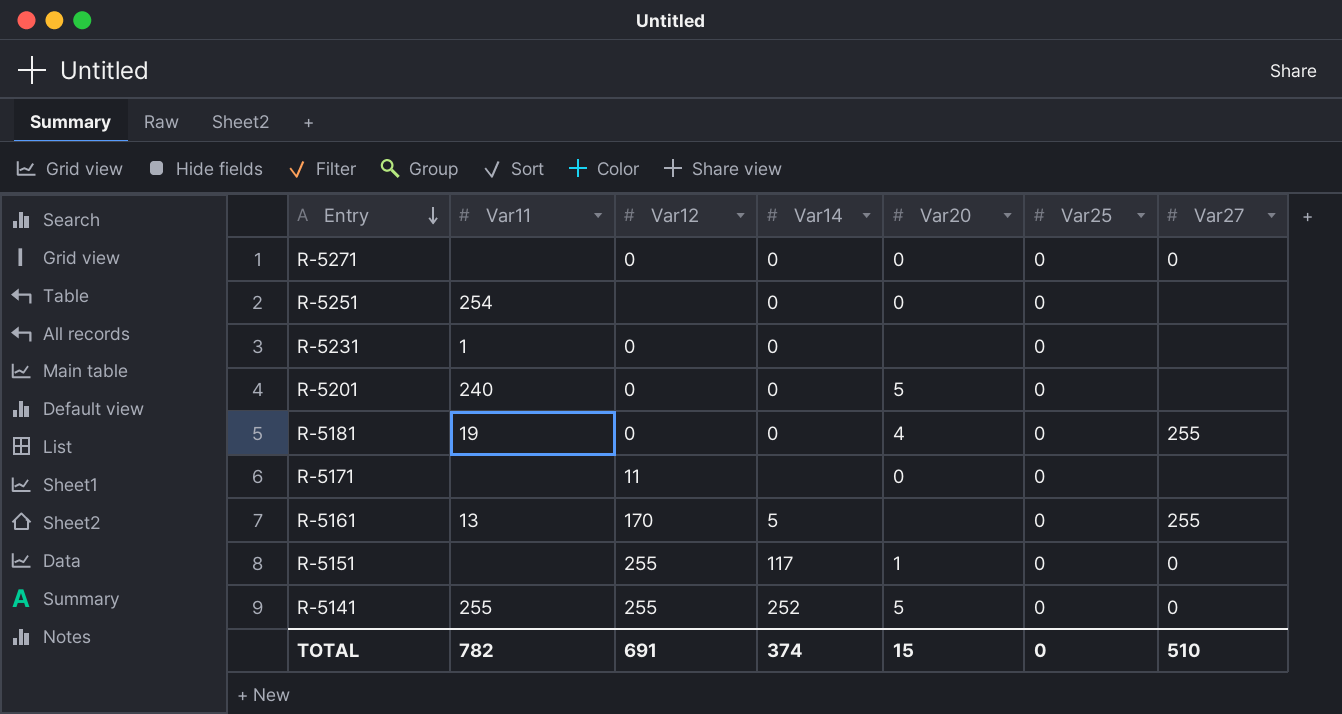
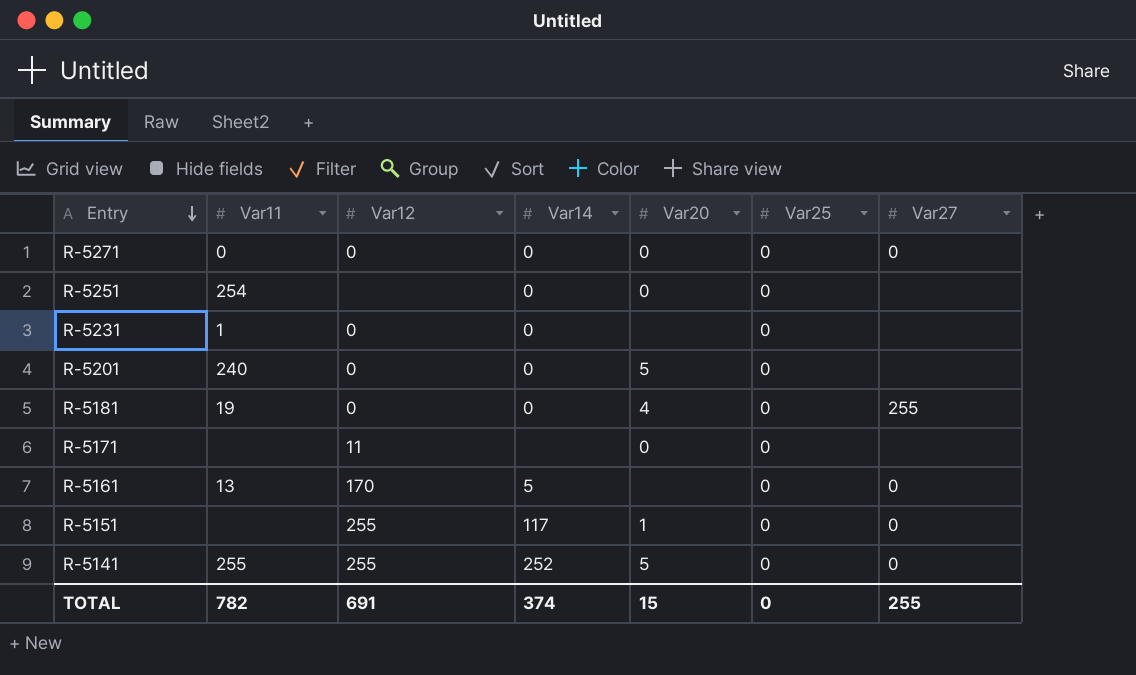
R-5271 | Var11: none -> 0
R-5161 | Var27: 255 -> 0
TOTAL | Var27: 510 -> 255

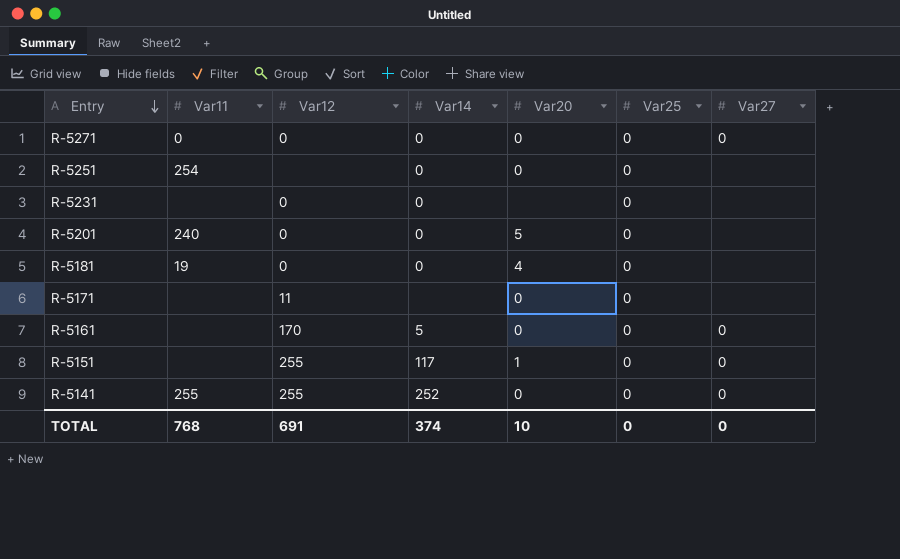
R-5231 | Var11: 1 -> none
R-5181 | Var27: 255 -> none
R-5161 | Var11: 13 -> none
R-5161 | Var20: none -> 0
R-5141 | Var20: 5 -> 0
TOTAL | Var11: 782 -> 768
TOTAL | Var20: 15 -> 10
TOTAL | Var27: 255 -> 0

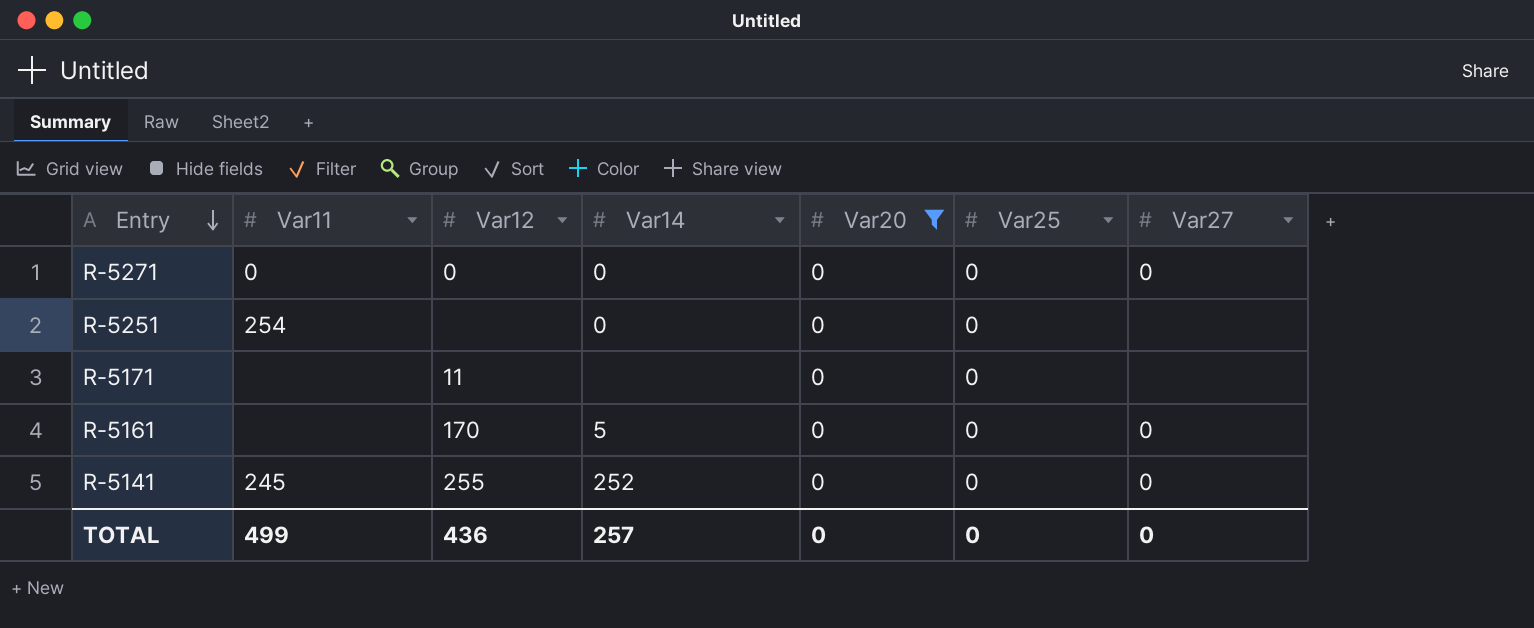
filter: none -> Var20 = 0
R-5141 | Var11: 255 -> 245
TOTAL | Var11: 768 -> 499
TOTAL | Var12: 691 -> 436
TOTAL | Var14: 374 -> 257
TOTAL | Var20: 10 -> 0

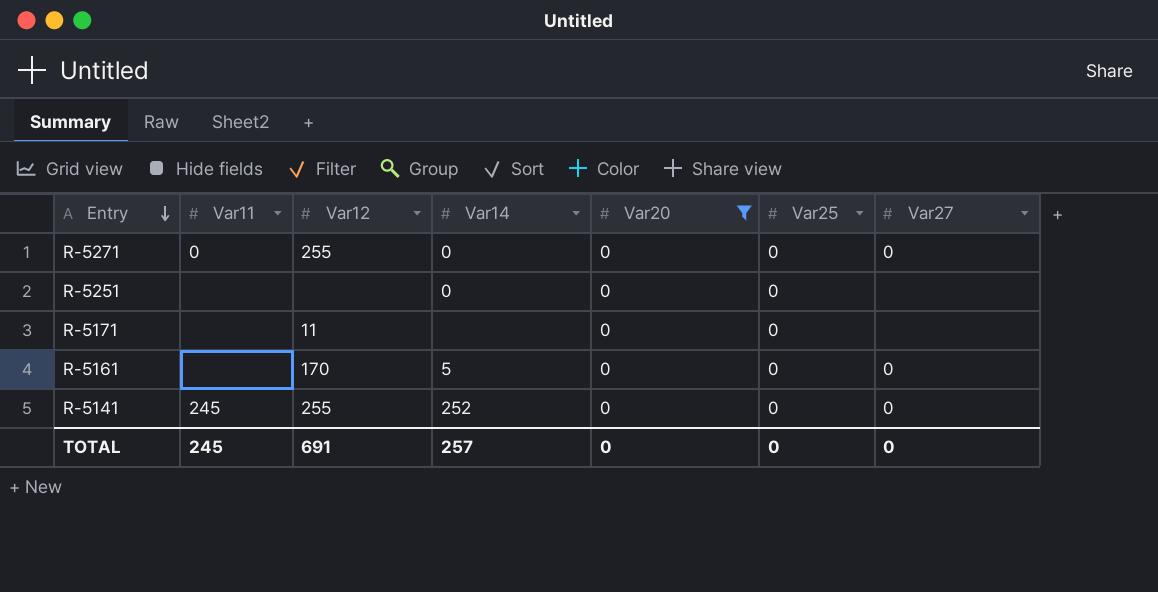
R-5271 | Var12: 0 -> 255
R-5251 | Var11: 254 -> none
TOTAL | Var11: 499 -> 245
TOTAL | Var12: 436 -> 691

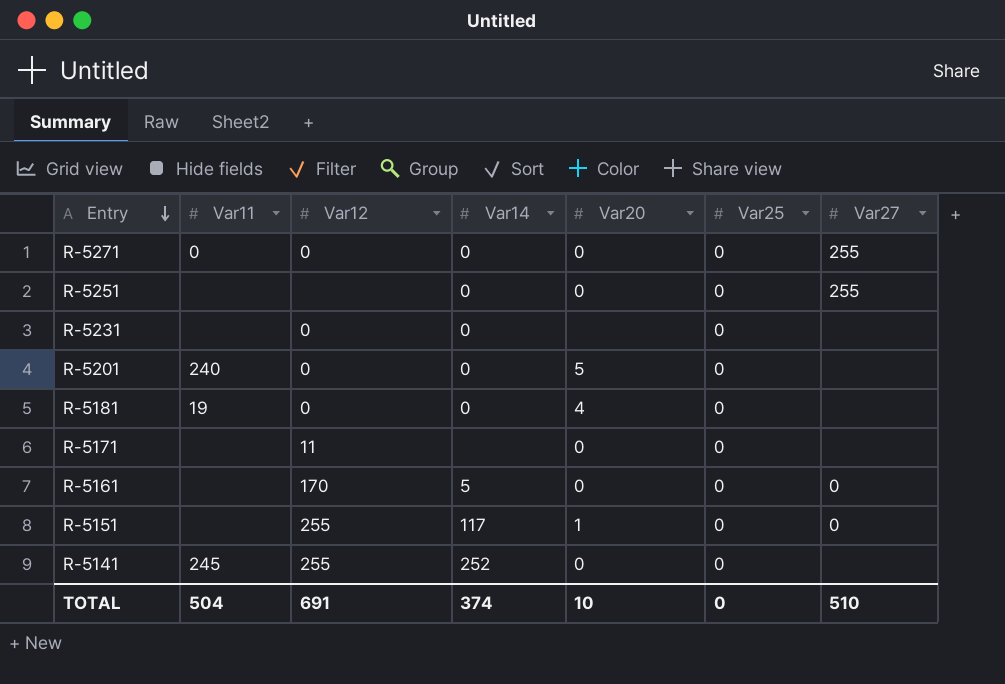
filter: Var20 = 0 -> none
R-5271 | Var12: 255 -> 0
R-5271 | Var27: 0 -> 255
R-5251 | Var27: none -> 255
R-5141 | Var27: 0 -> none
TOTAL | Var11: 245 -> 504
TOTAL | Var14: 257 -> 374
TOTAL | Var20: 0 -> 10
TOTAL | Var27: 0 -> 510

